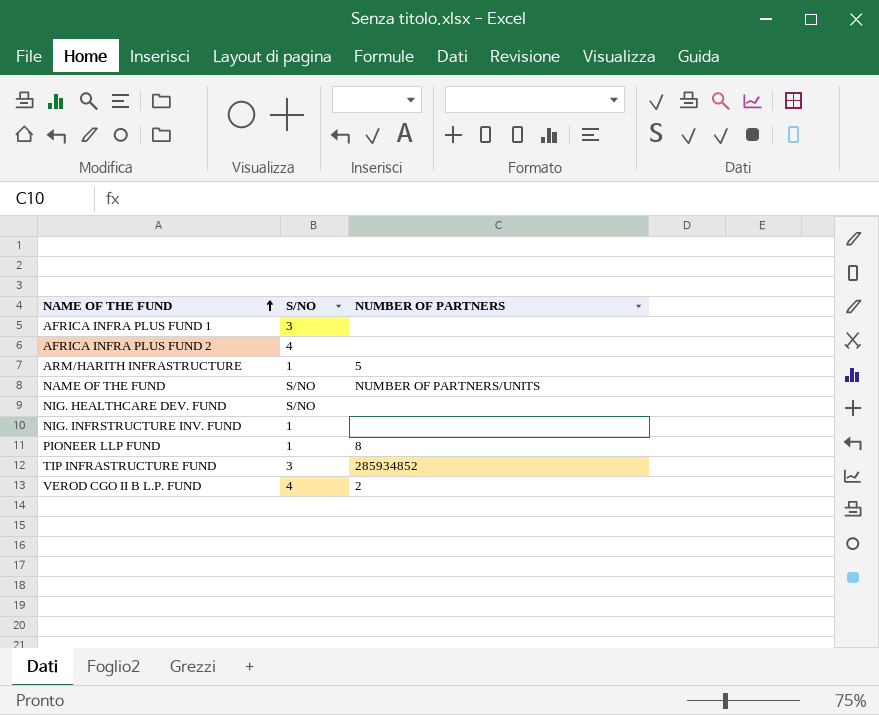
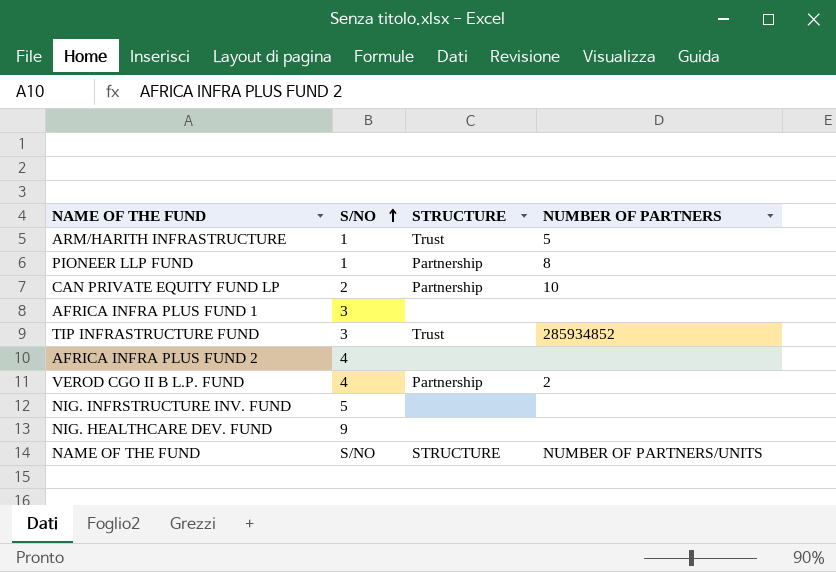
row order: NAME OF THE FUND ascending -> S/NO ascending
column STRUCTURE | position: none -> 3
row CAN PRIVATE EQUITY FUND LP: none -> 2 | Partnership | 10
NIG. INFRSTRUCTURE INV. FUND | S/NO: 1 -> 5
NIG. HEALTHCARE DEV. FUND | S/NO: S/NO -> 9

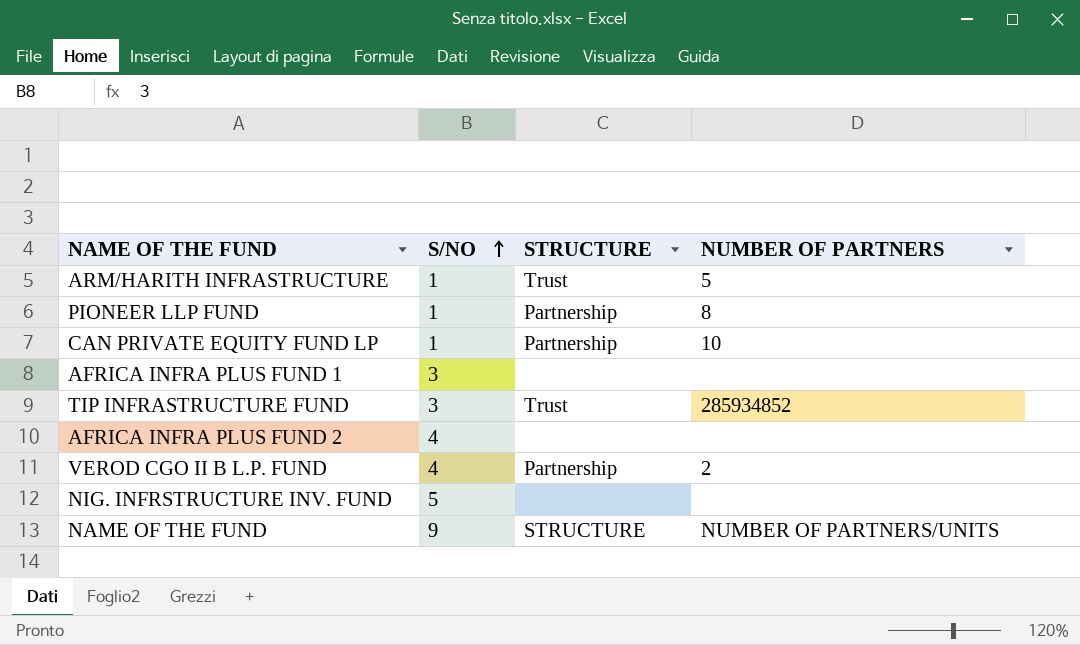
row NIG. HEALTHCARE DEV. FUND: 9 | none | none -> none
CAN PRIVATE EQUITY FUND LP | S/NO: 2 -> 1
NAME OF THE FUND | S/NO: S/NO -> 9

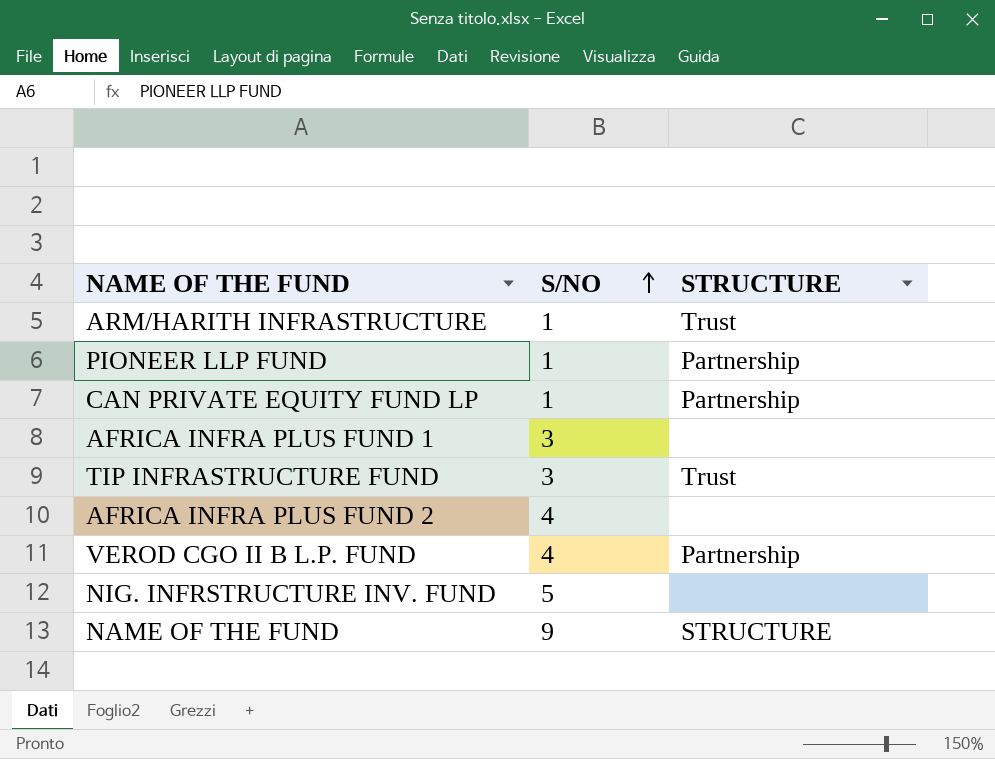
column NUMBER OF PARTNERS | position: 4 -> none

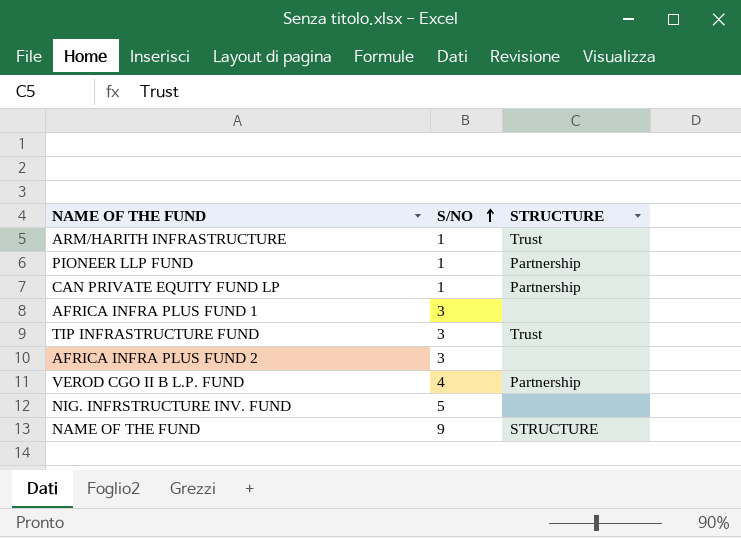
AFRICA INFRA PLUS FUND 2 | S/NO: 4 -> 3

